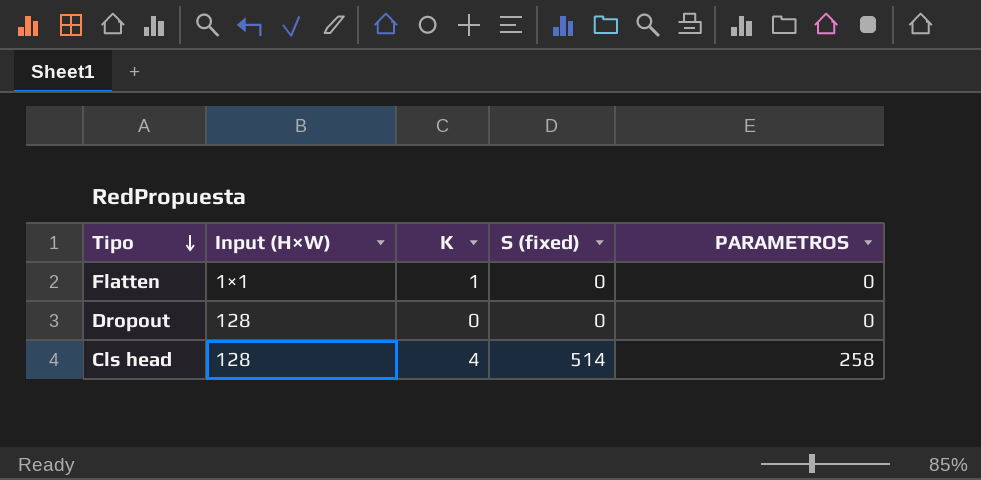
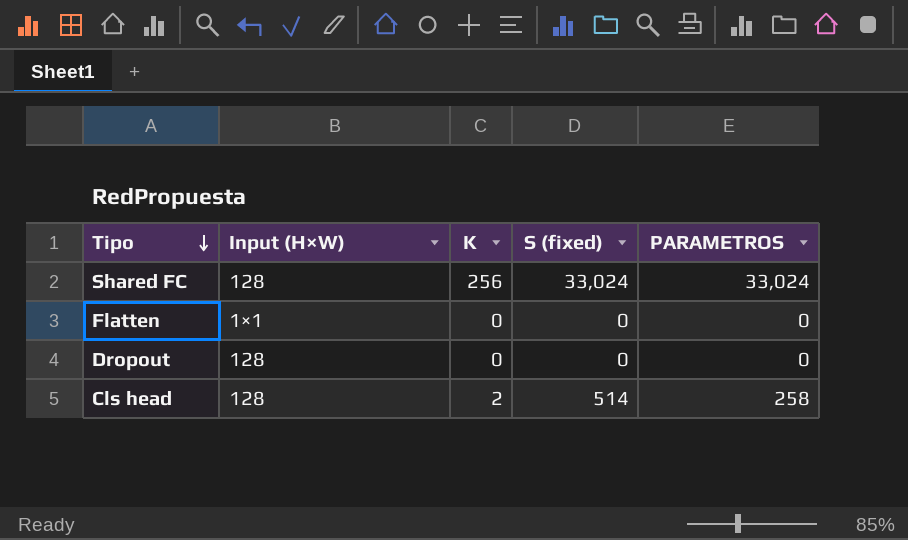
row Shared FC: none -> 128 | 256 | 33,024 | 33,024
Flatten | K: 1 -> 0
Cls head | K: 4 -> 2

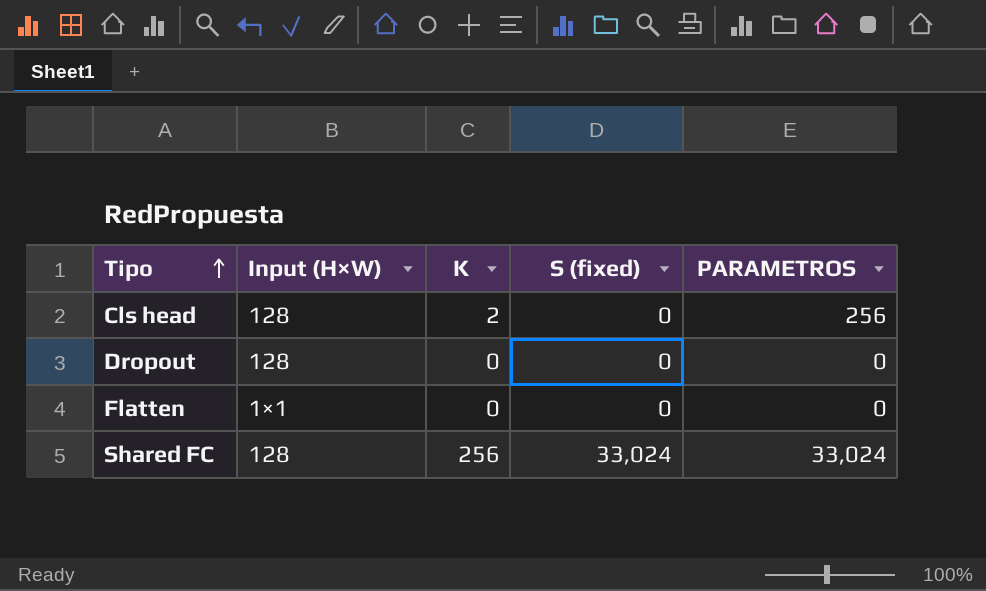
row order: Tipo descending -> Tipo ascending
Cls head | S (fixed): 514 -> 0
Cls head | PARAMETROS: 258 -> 256

